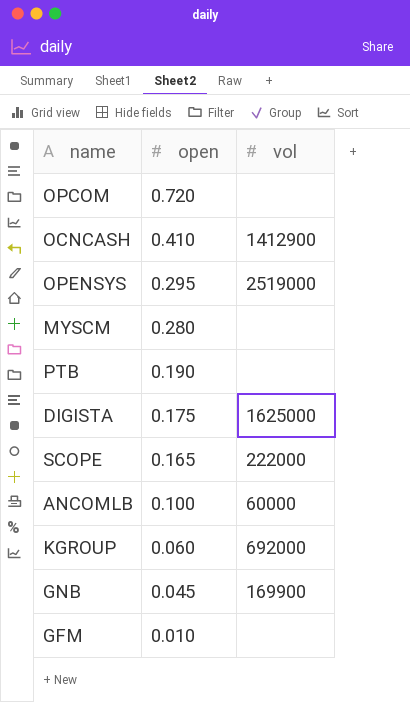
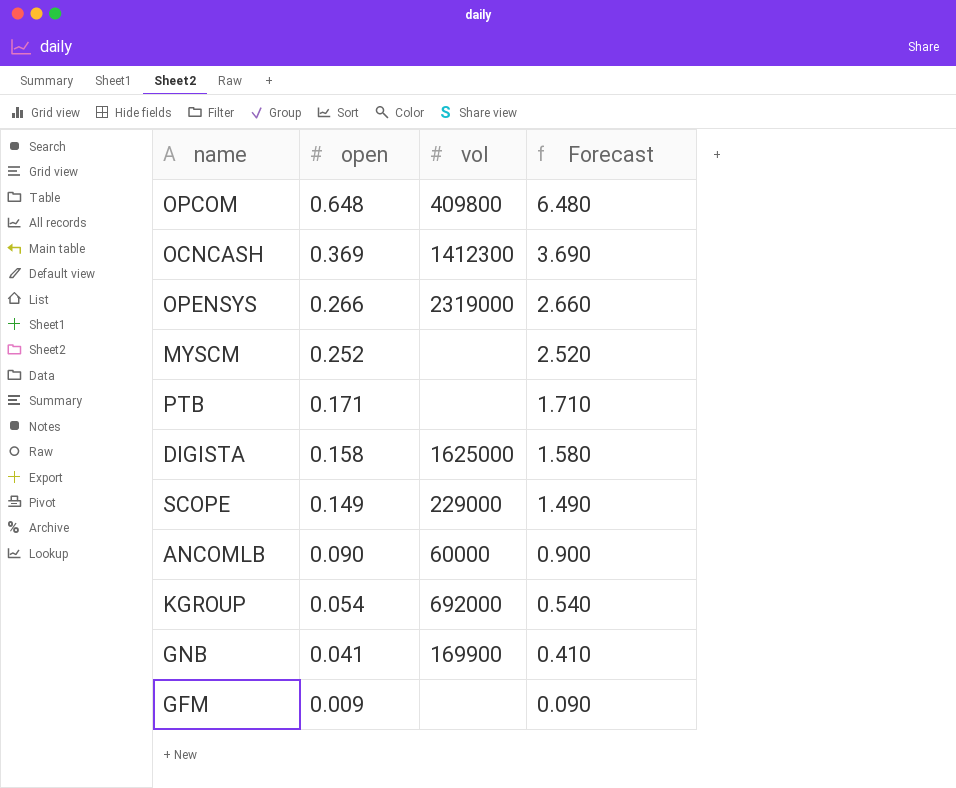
column Forecast | formula: none -> [open] * 10
OPCOM | open: 0.720 -> 0.648
OPCOM | vol: none -> 409800
OCNCASH | open: 0.410 -> 0.369
OCNCASH | vol: 1412900 -> 1412300
OPENSYS | open: 0.295 -> 0.266
OPENSYS | vol: 2519000 -> 2319000
MYSCM | open: 0.280 -> 0.252
PTB | open: 0.190 -> 0.171
DIGISTA | open: 0.175 -> 0.158
SCOPE | open: 0.165 -> 0.149
SCOPE | vol: 222000 -> 229000
ANCOMLB | open: 0.100 -> 0.090
KGROUP | open: 0.060 -> 0.054
GNB | open: 0.045 -> 0.041
GFM | open: 0.010 -> 0.009

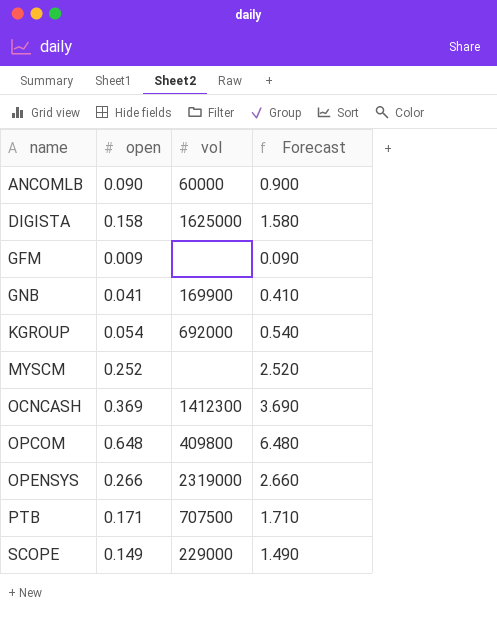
row order: open descending -> name ascending
PTB | vol: none -> 707500

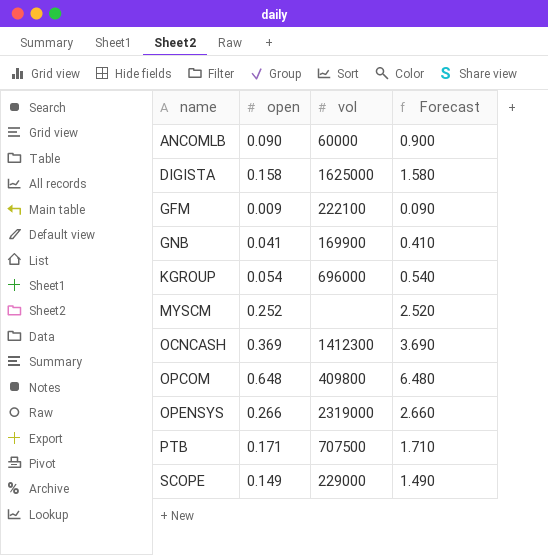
GFM | vol: none -> 222100
KGROUP | vol: 692000 -> 696000

